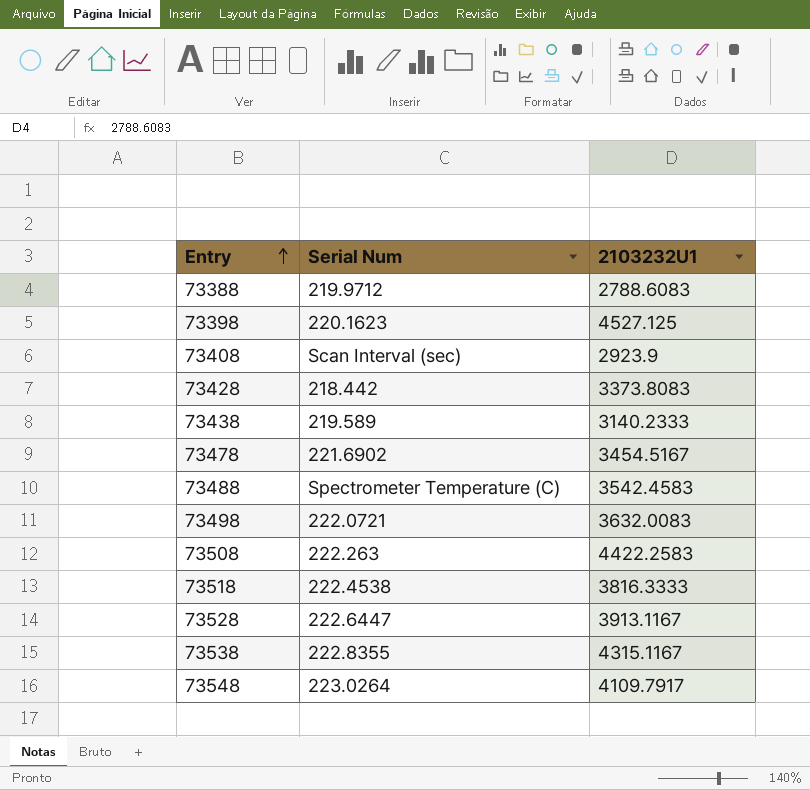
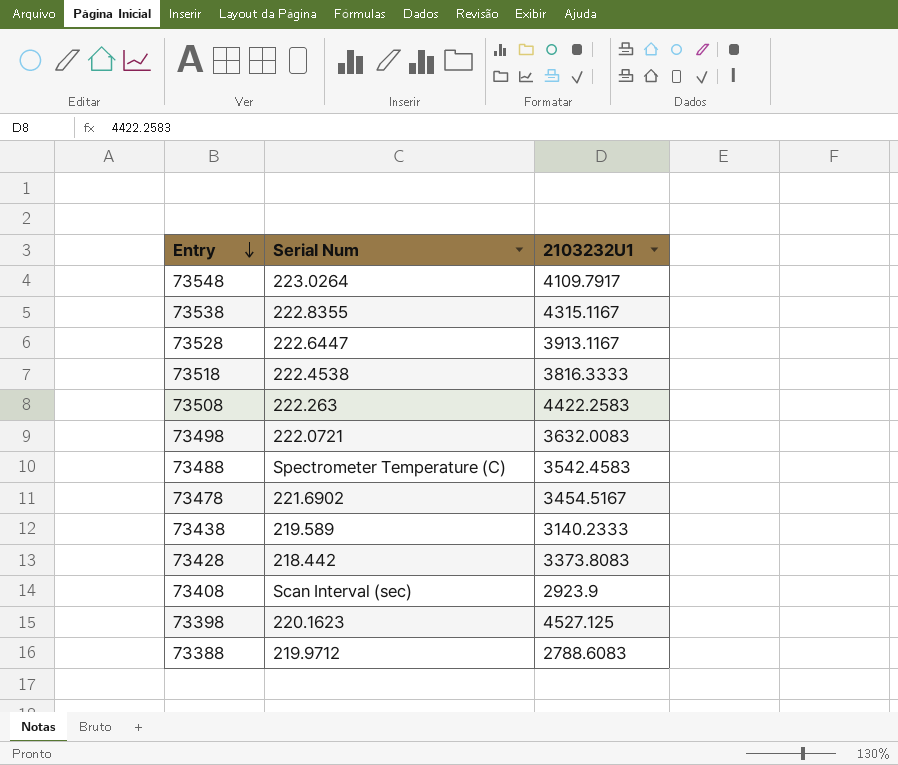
row order: Entry ascending -> Entry descending

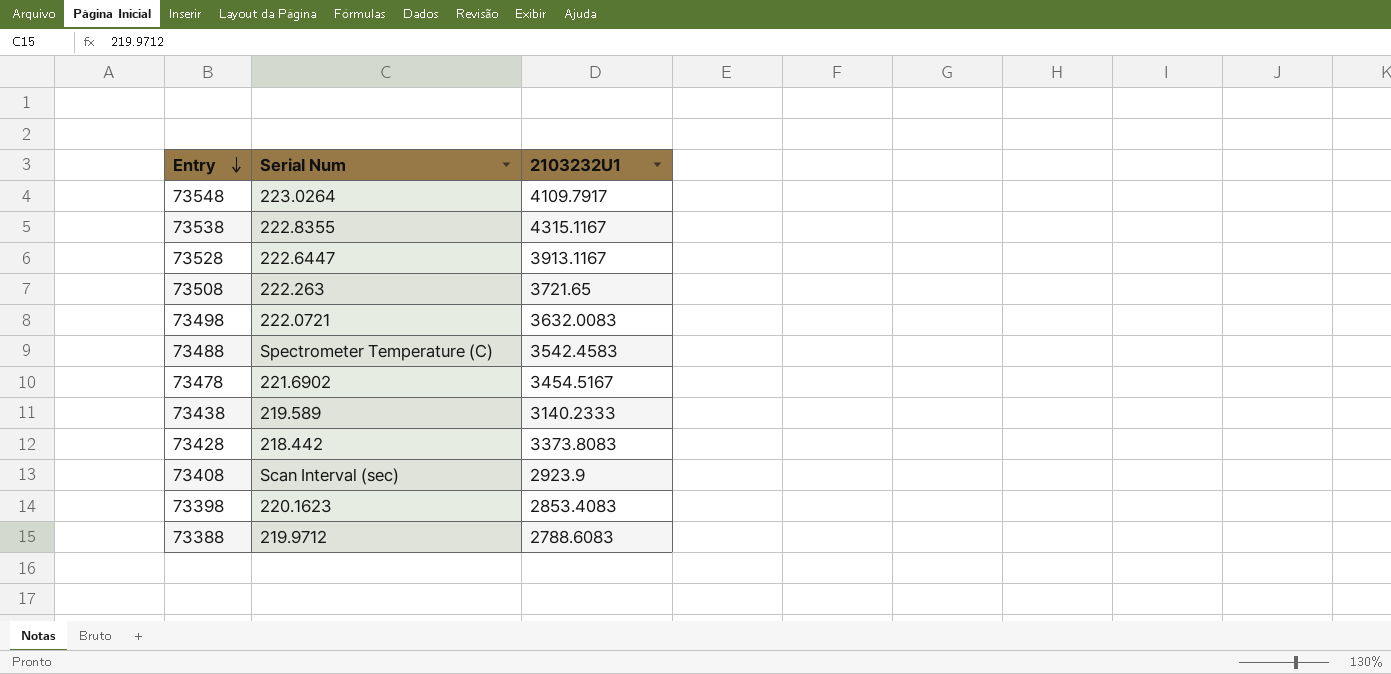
row 73518: 222.4538 | 3816.3333 -> none
73508 | 2103232U1: 4422.2583 -> 3721.65
73398 | 2103232U1: 4527.125 -> 2853.4083

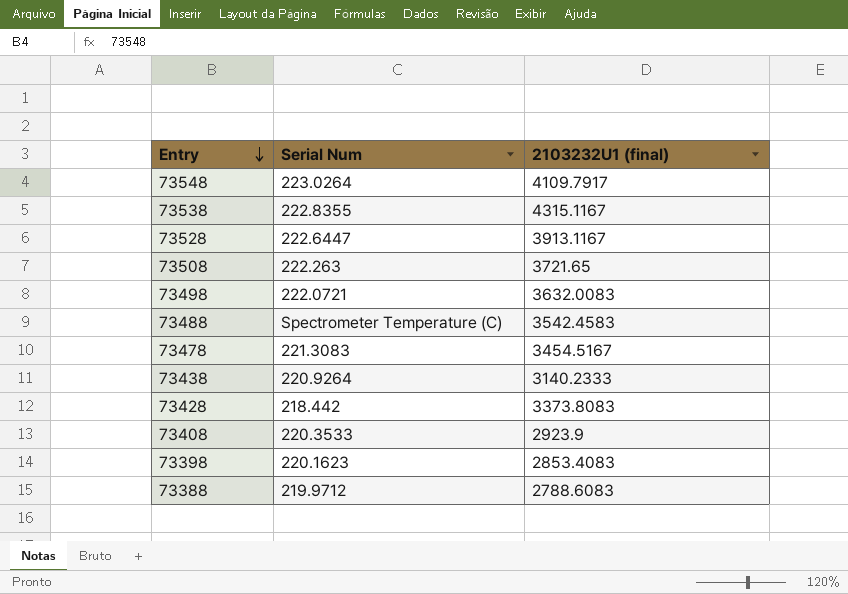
column name: 2103232U1 -> 2103232U1 (final)
73478 | Serial Num: 221.6902 -> 221.3083
73438 | Serial Num: 219.589 -> 220.9264
73408 | Serial Num: Scan Interval (sec) -> 220.3533

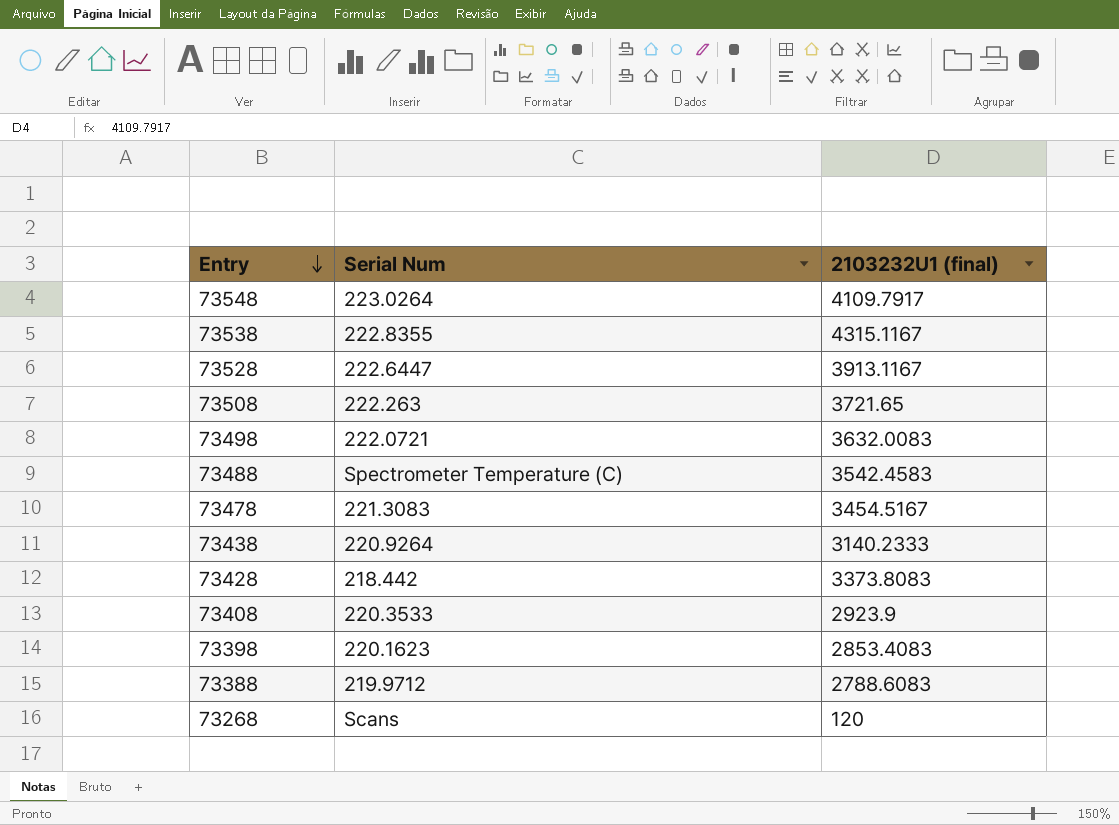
row 73268: none -> Scans | 120

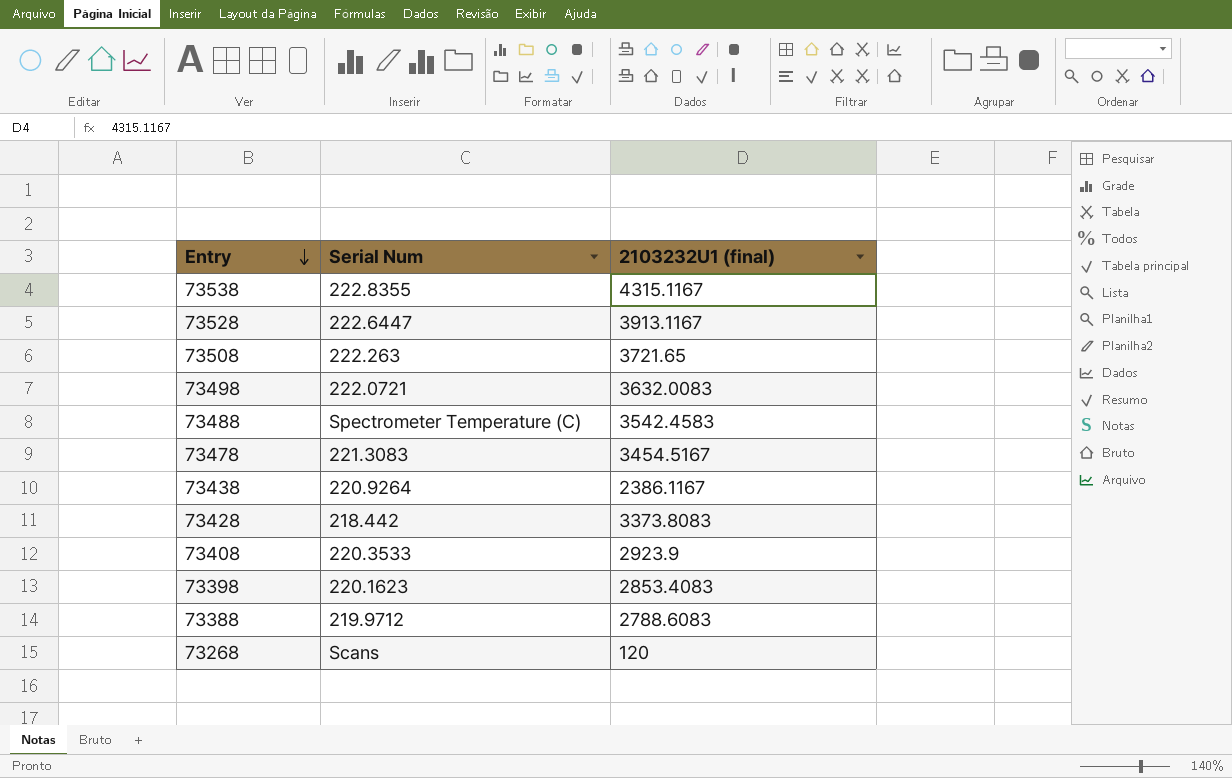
row 73548: 223.0264 | 4109.7917 -> none
73438 | 2103232U1 (final): 3140.2333 -> 2386.1167

